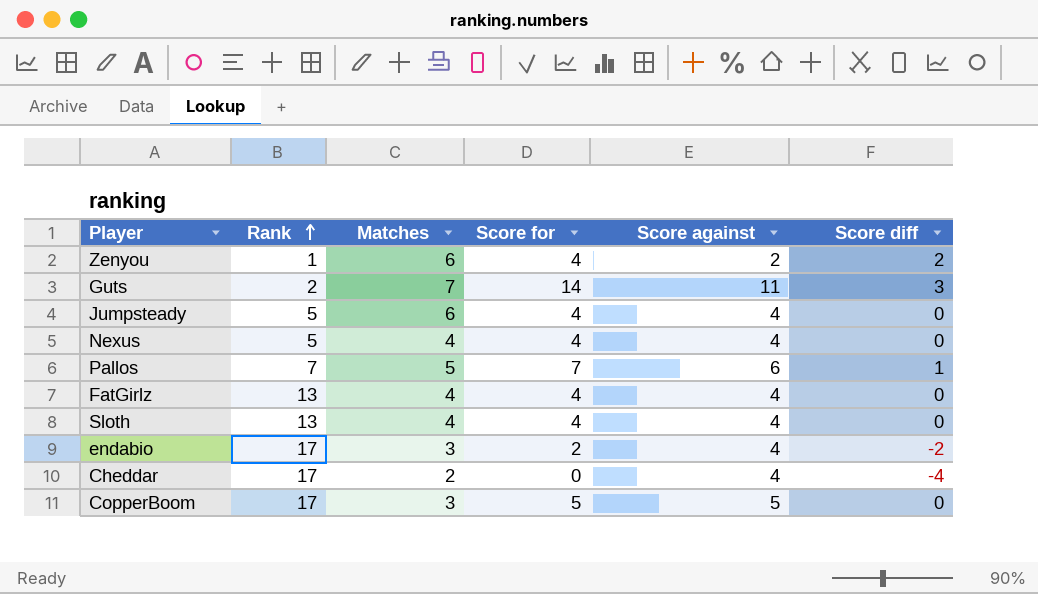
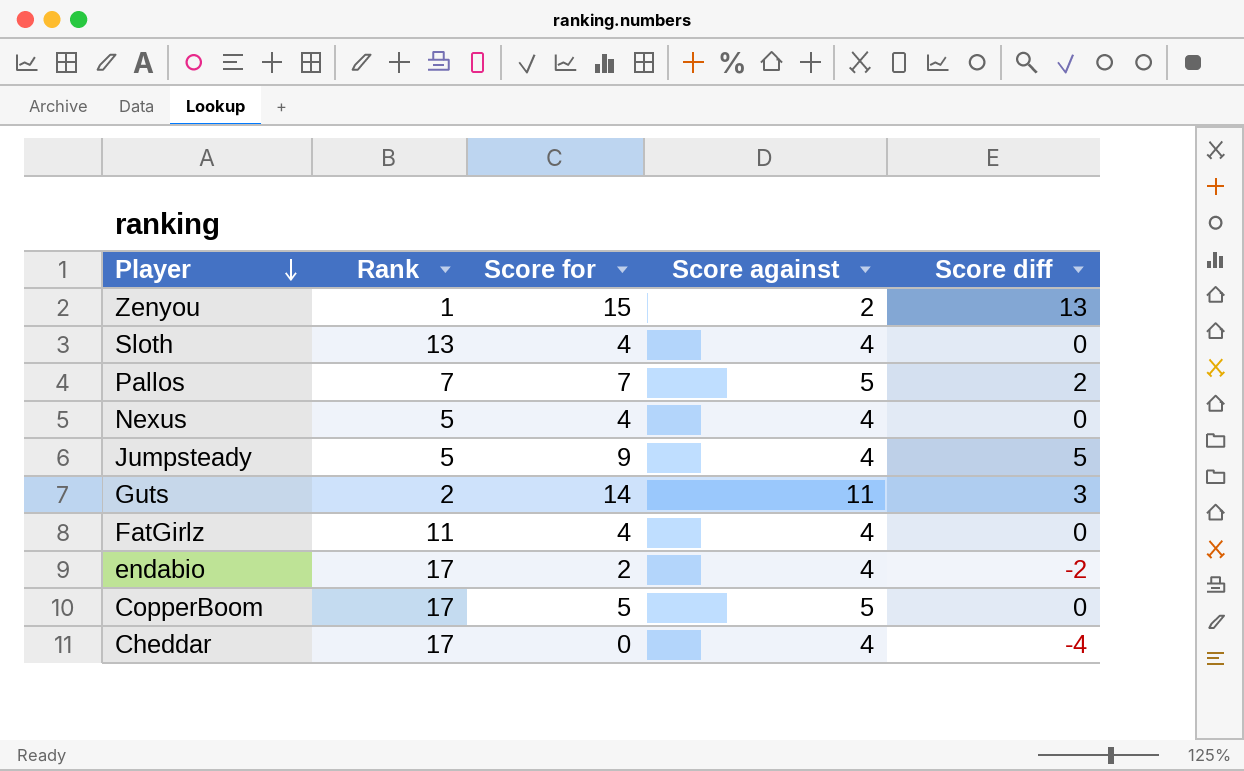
row order: Rank ascending -> Player descending
column Matches | position: 3 -> none
Zenyou | Score for: 4 -> 15
Zenyou | Score diff: 2 -> 13
Pallos | Score against: 6 -> 5
Pallos | Score diff: 1 -> 2
Jumpsteady | Score for: 4 -> 9
Jumpsteady | Score diff: 0 -> 5
FatGirlz | Rank: 13 -> 11

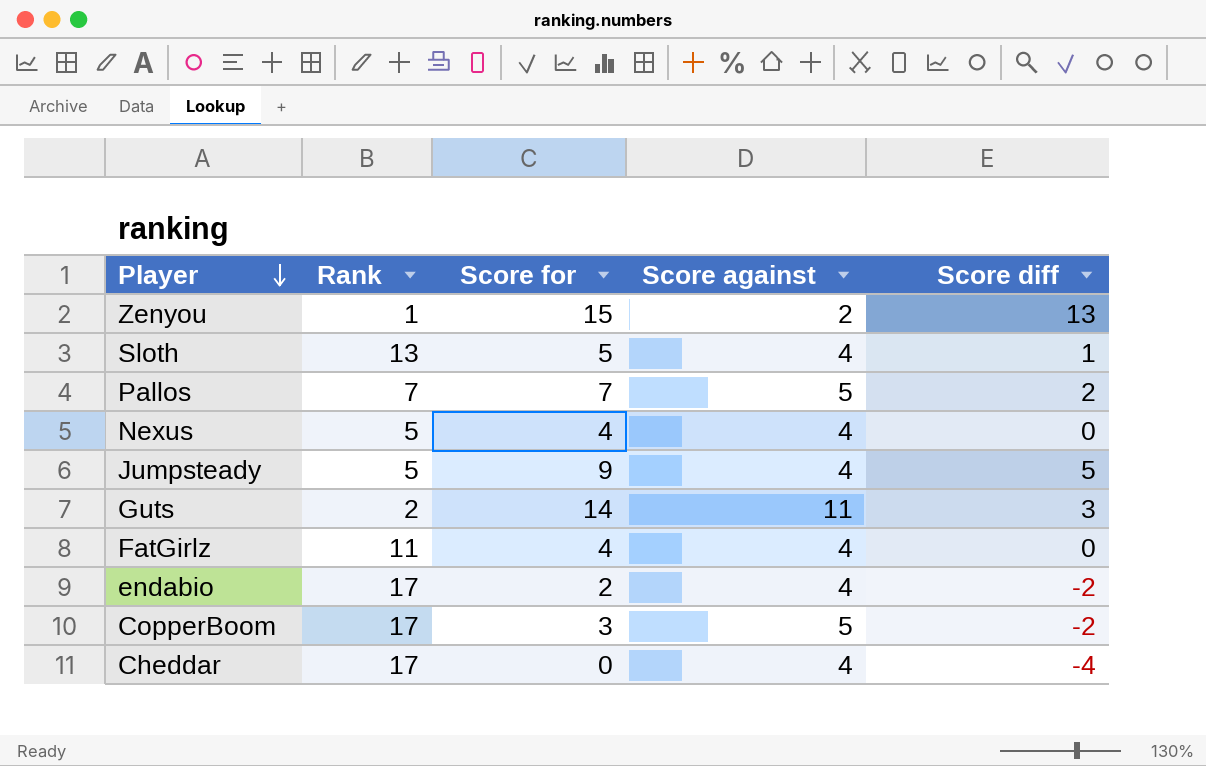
Sloth | Score for: 4 -> 5
Sloth | Score diff: 0 -> 1
CopperBoom | Score for: 5 -> 3
CopperBoom | Score diff: 0 -> -2

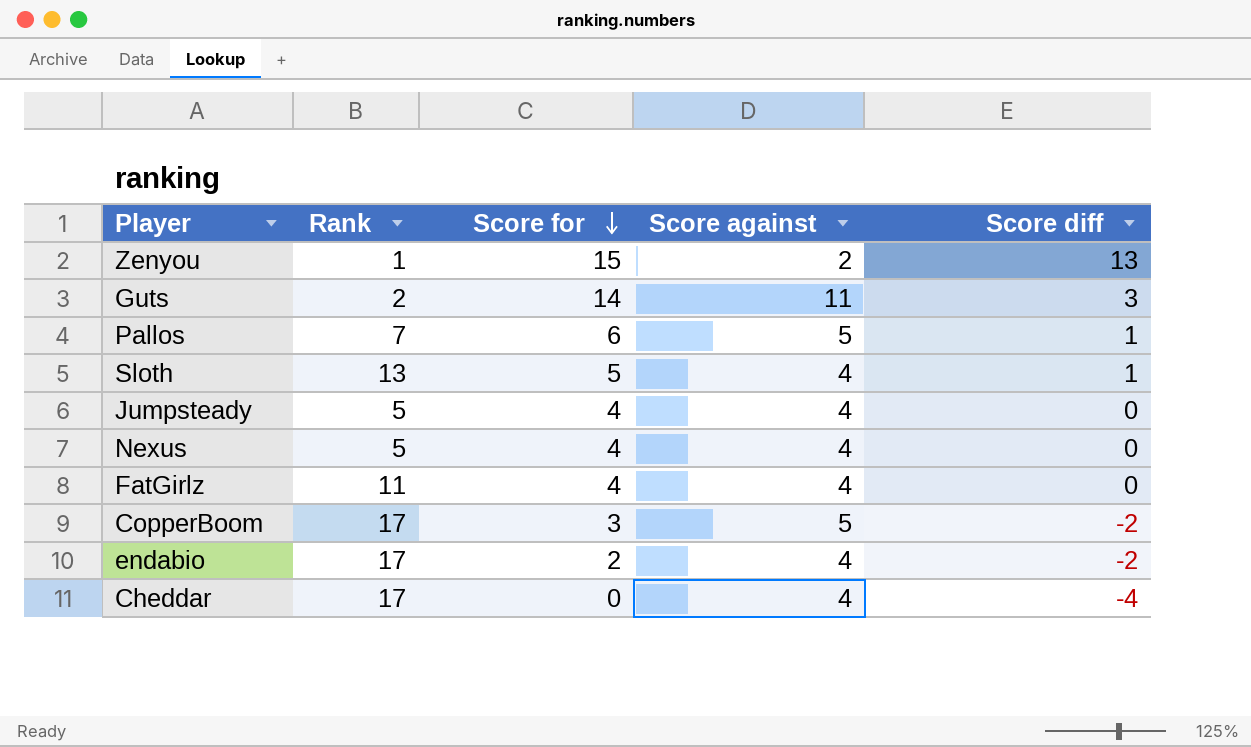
row order: Player descending -> Score for descending
Pallos | Score for: 7 -> 6
Pallos | Score diff: 2 -> 1
Jumpsteady | Score for: 9 -> 4
Jumpsteady | Score diff: 5 -> 0

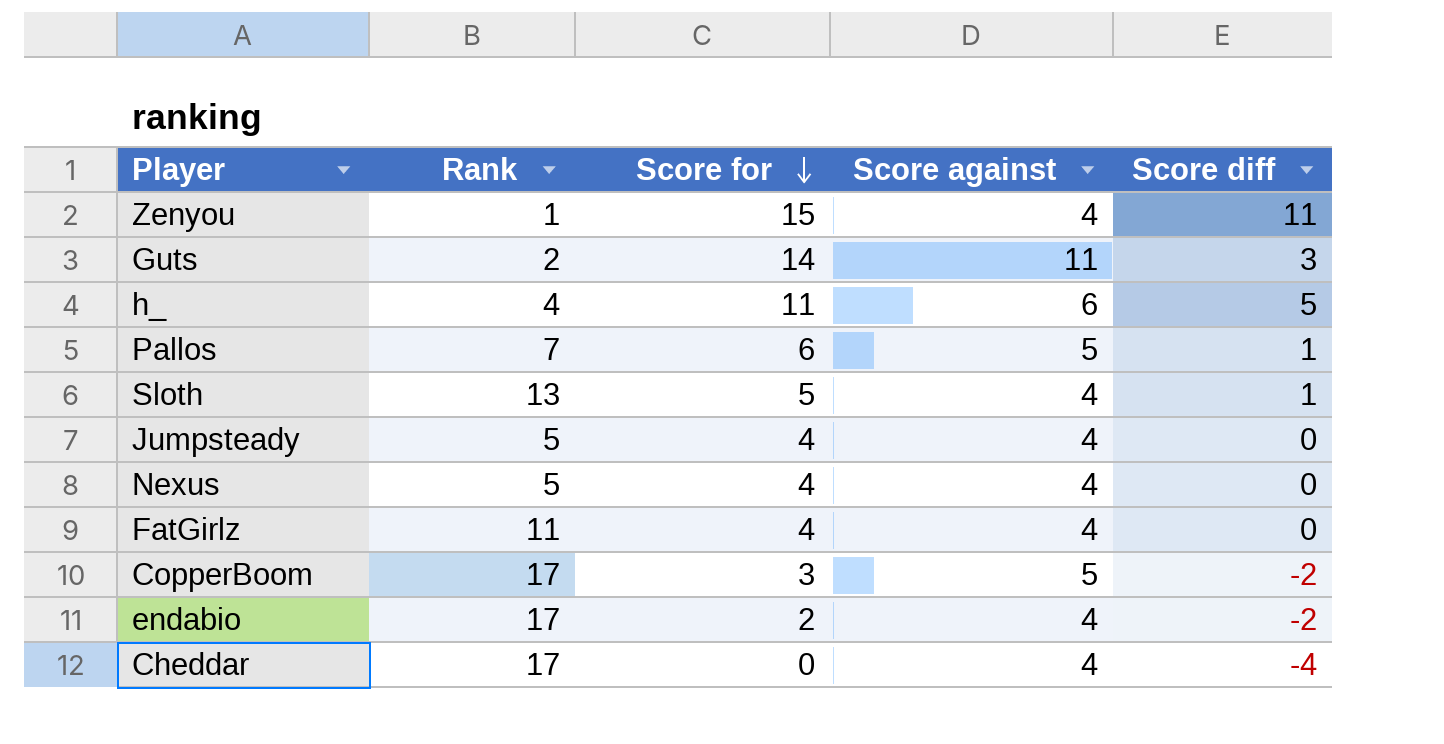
Zenyou | Score against: 2 -> 4
Zenyou | Score diff: 13 -> 11
row h_: none -> 4 | 11 | 6 | 5

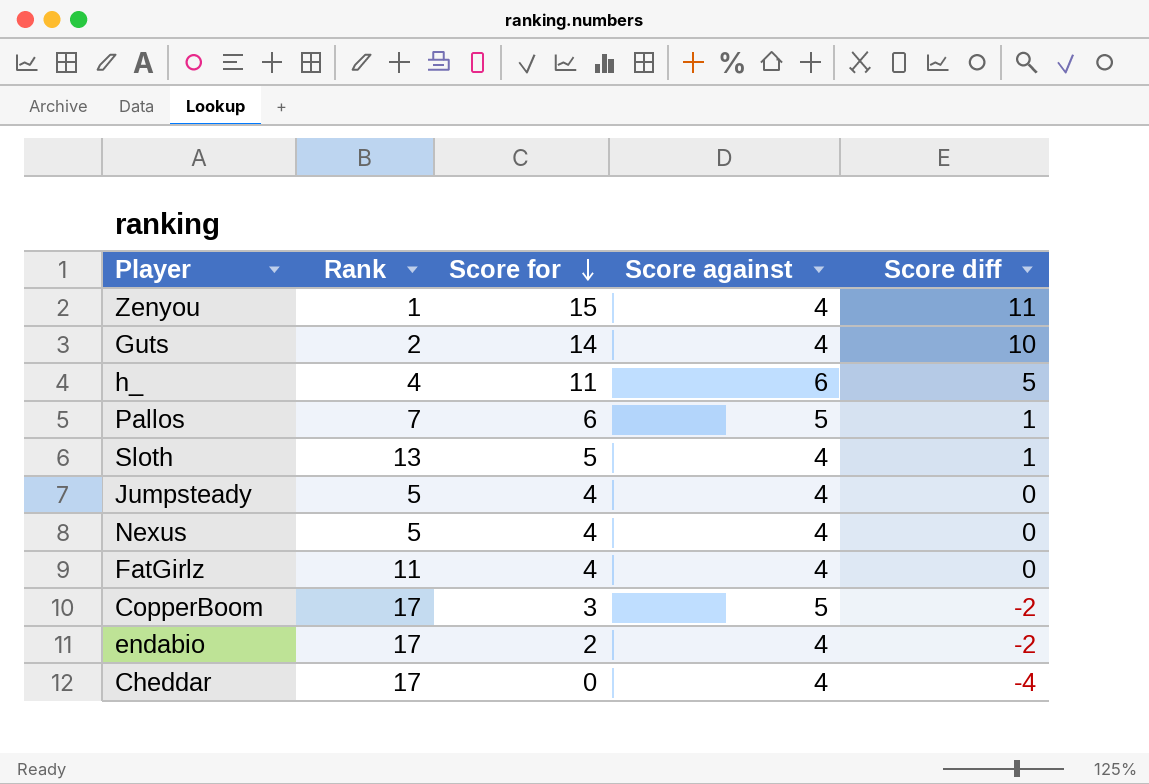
Guts | Score against: 11 -> 4
Guts | Score diff: 3 -> 10

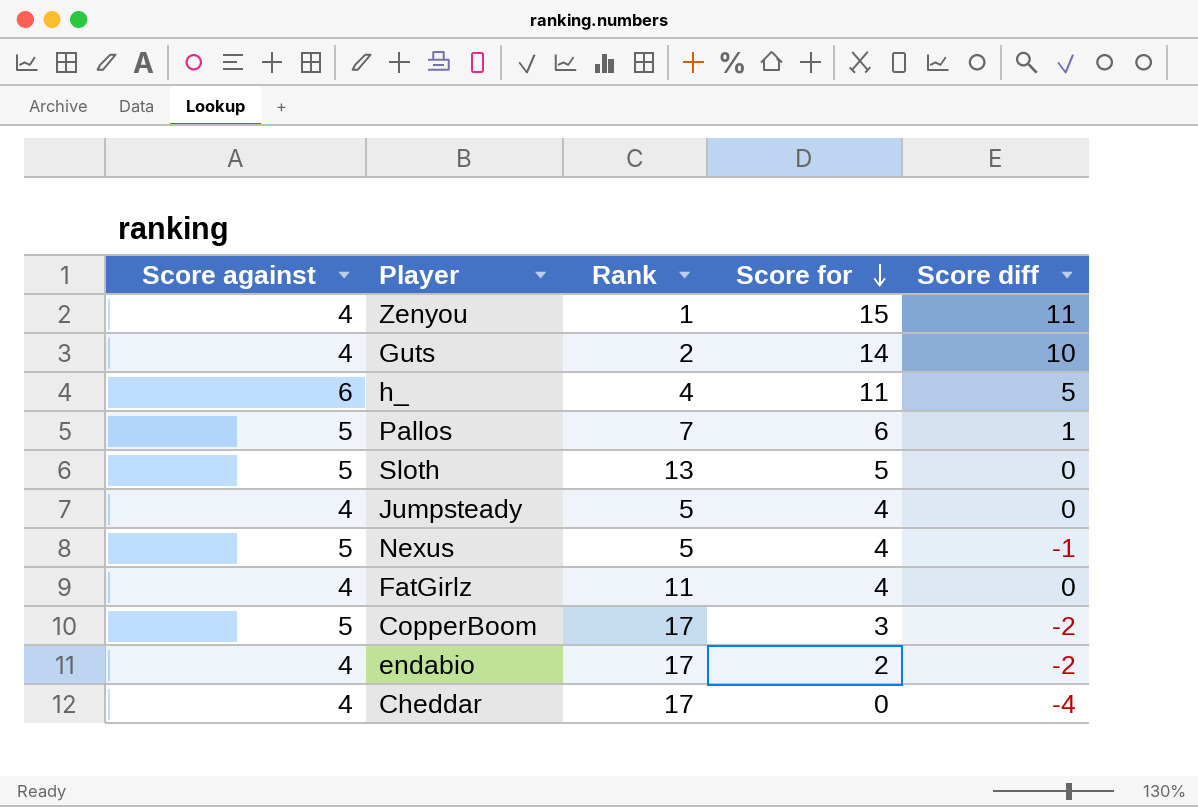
column Score against | position: 4 -> 1
Sloth | Score against: 4 -> 5
Sloth | Score diff: 1 -> 0
Nexus | Score against: 4 -> 5
Nexus | Score diff: 0 -> -1

